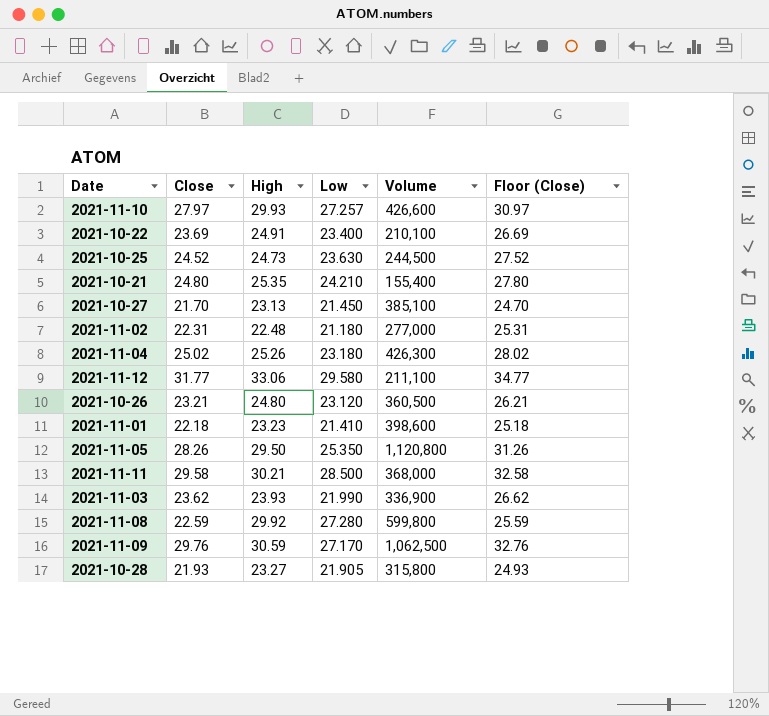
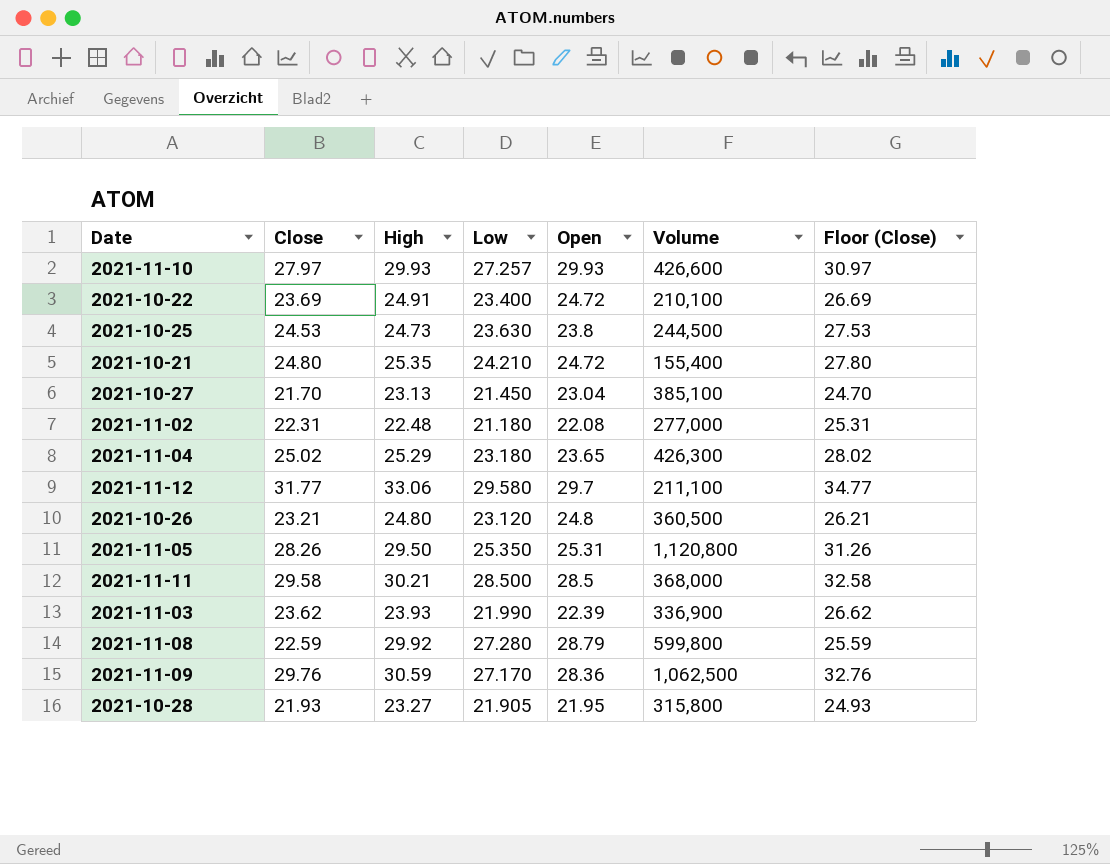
column Open | position: none -> 5
row 2021-11-01: 22.18 | 23.23 | 21.410 | 398,600 | 25.18 -> none
2021-10-25 | Close: 24.52 -> 24.53
2021-10-25 | Floor (Close): 27.52 -> 27.53
2021-11-04 | High: 25.26 -> 25.29

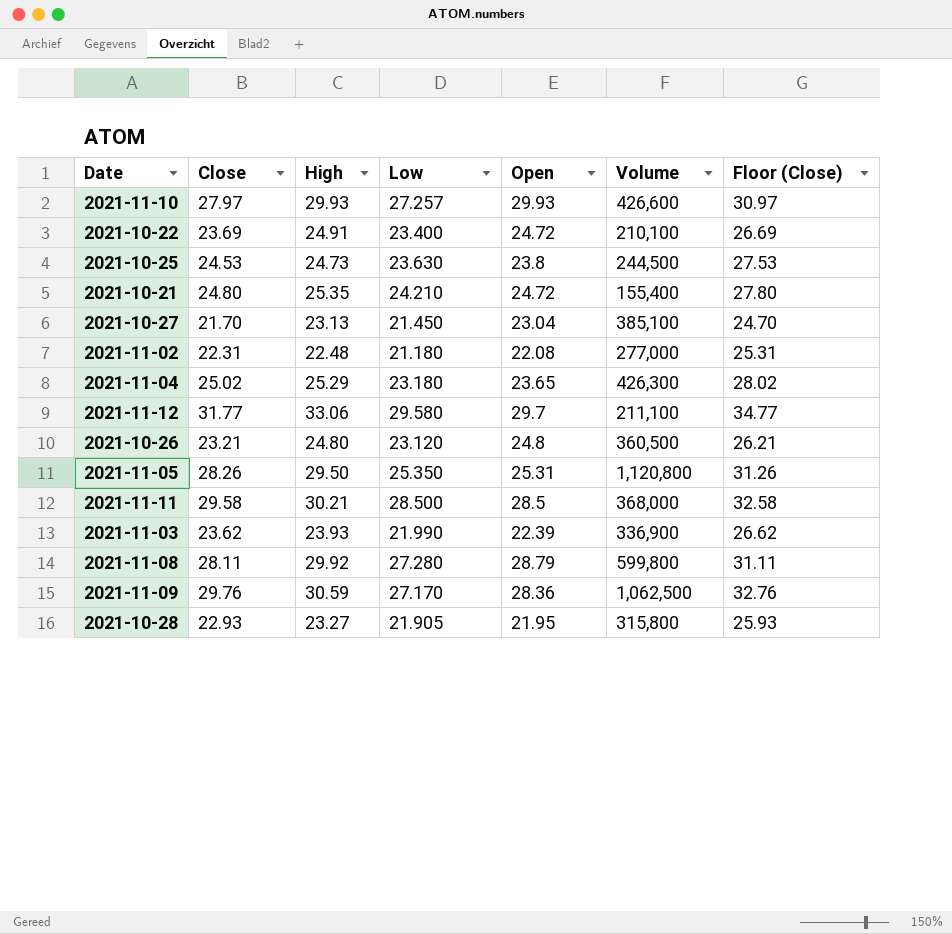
2021-11-08 | Close: 22.59 -> 28.11
2021-11-08 | Floor (Close): 25.59 -> 31.11
2021-10-28 | Close: 21.93 -> 22.93
2021-10-28 | Floor (Close): 24.93 -> 25.93

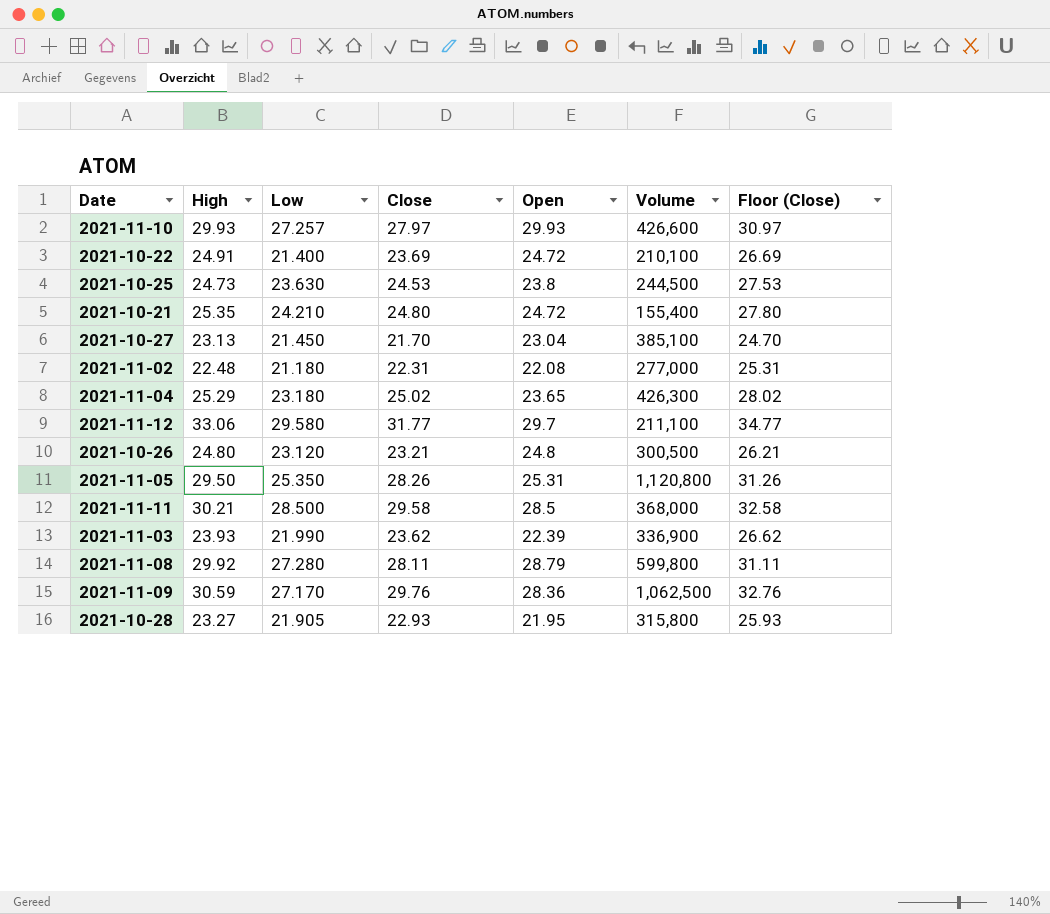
column Close | position: 2 -> 4
2021-10-22 | Low: 23.400 -> 21.400
2021-10-26 | Volume: 360,500 -> 300,500

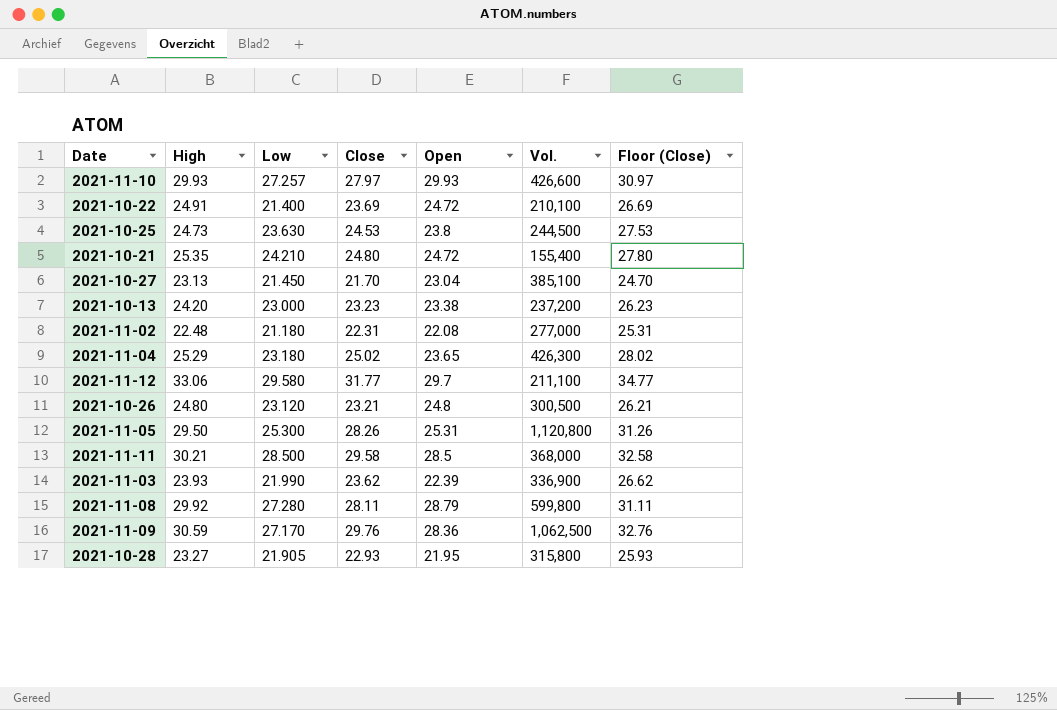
column name: Volume -> Vol.
row 2021-10-13: none -> 24.20 | 23.000 | 23.23 | 23.38 | 237,200 | 26.23
2021-11-05 | Low: 25.350 -> 25.300

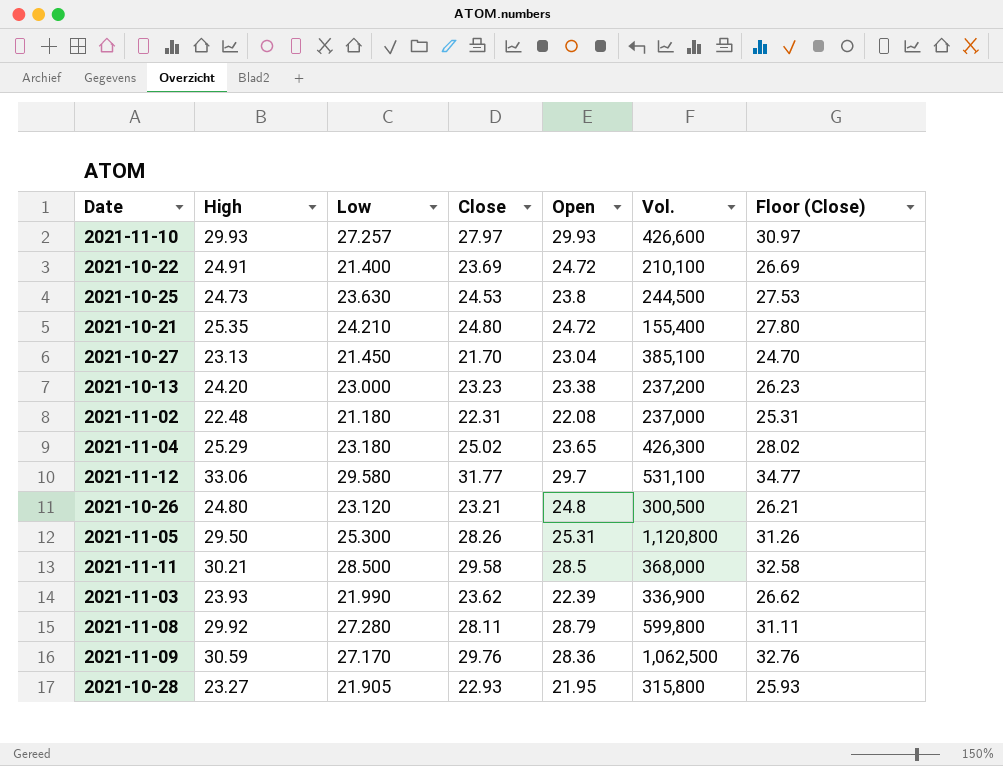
2021-11-02 | Vol.: 277,000 -> 237,000
2021-11-12 | Vol.: 211,100 -> 531,100

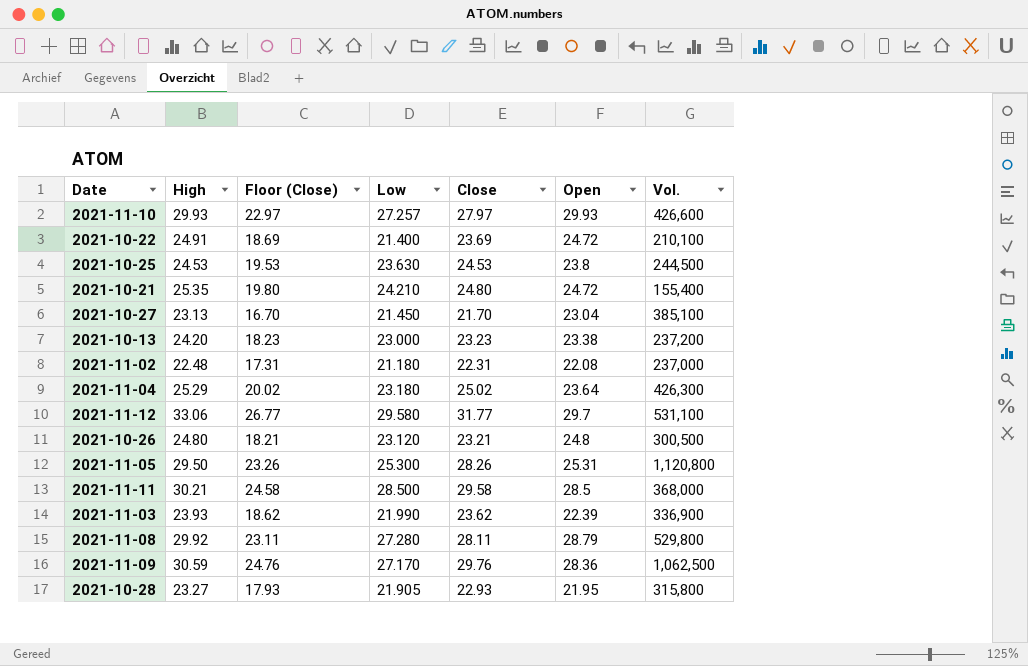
column Floor (Close) | formula: [Close] + 3 -> [Close] - 5
column Floor (Close) | position: 7 -> 3
2021-10-25 | High: 24.73 -> 24.53
2021-11-04 | Open: 23.65 -> 23.64
2021-11-08 | Vol.: 599,800 -> 529,800

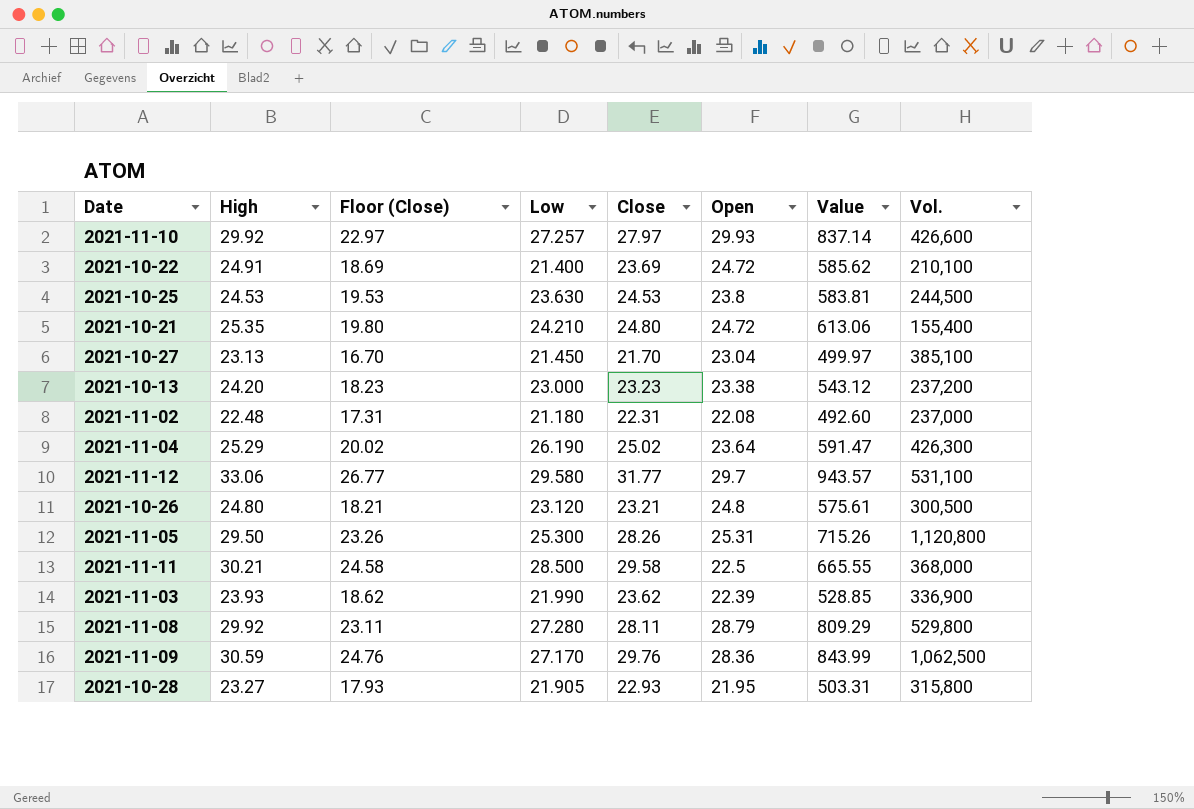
column Value | formula: none -> [Close] * [Open]
2021-11-10 | High: 29.93 -> 29.92
2021-11-04 | Low: 23.180 -> 26.190
2021-11-11 | Open: 28.5 -> 22.5

